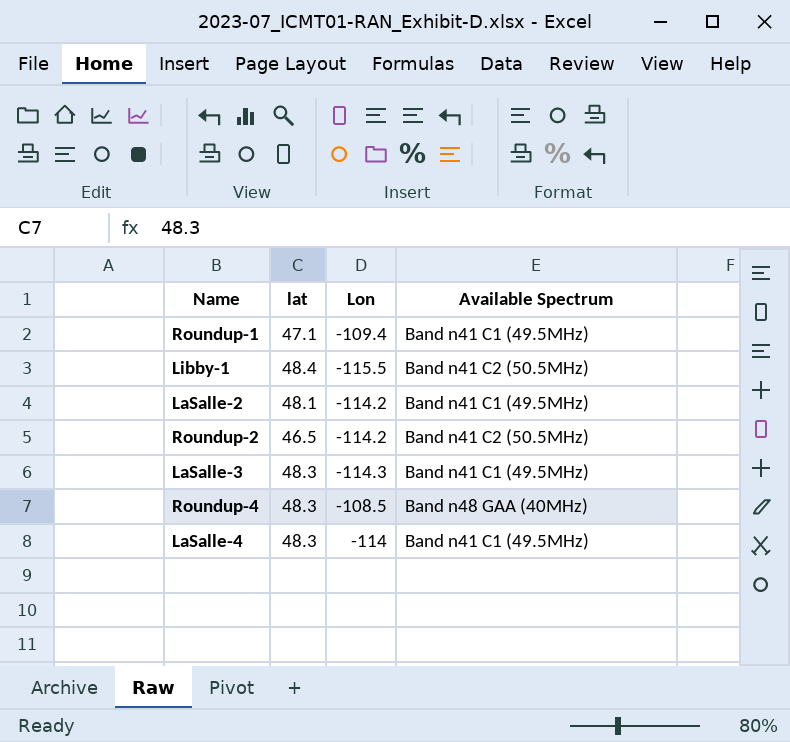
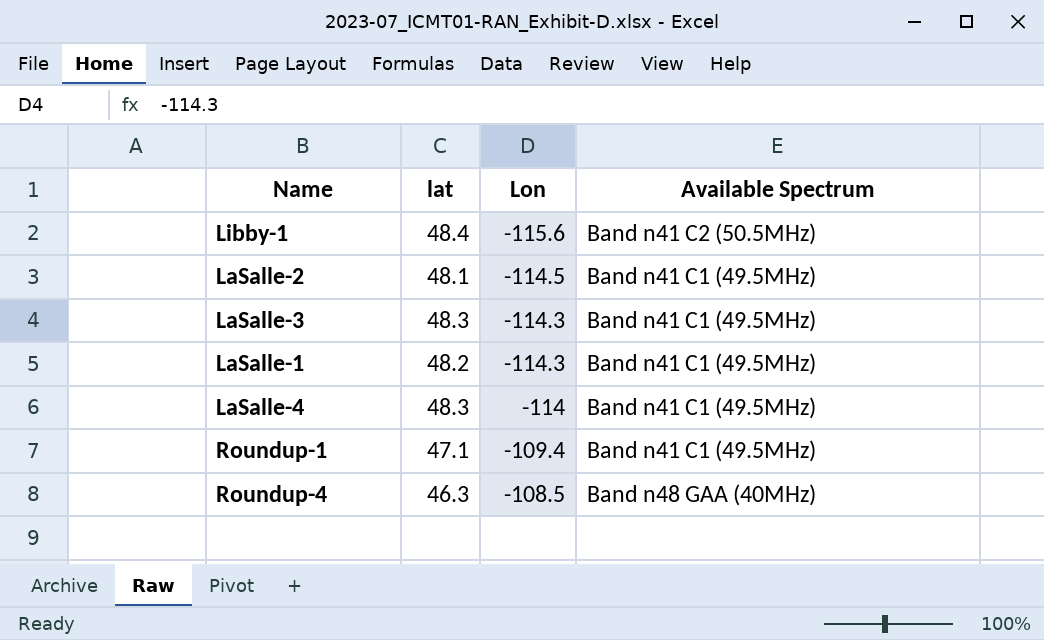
row order: none -> Lon ascending
row Roundup-2: 46.5 | -114.2 | Band n41 C2 (50.5MHz) -> none
Libby-1 | Lon: -115.5 -> -115.6
LaSalle-2 | Lon: -114.2 -> -114.5
row LaSalle-1: none -> 48.2 | -114.3 | Band n41 C1 (49.5MHz)
Roundup-4 | lat: 48.3 -> 46.3

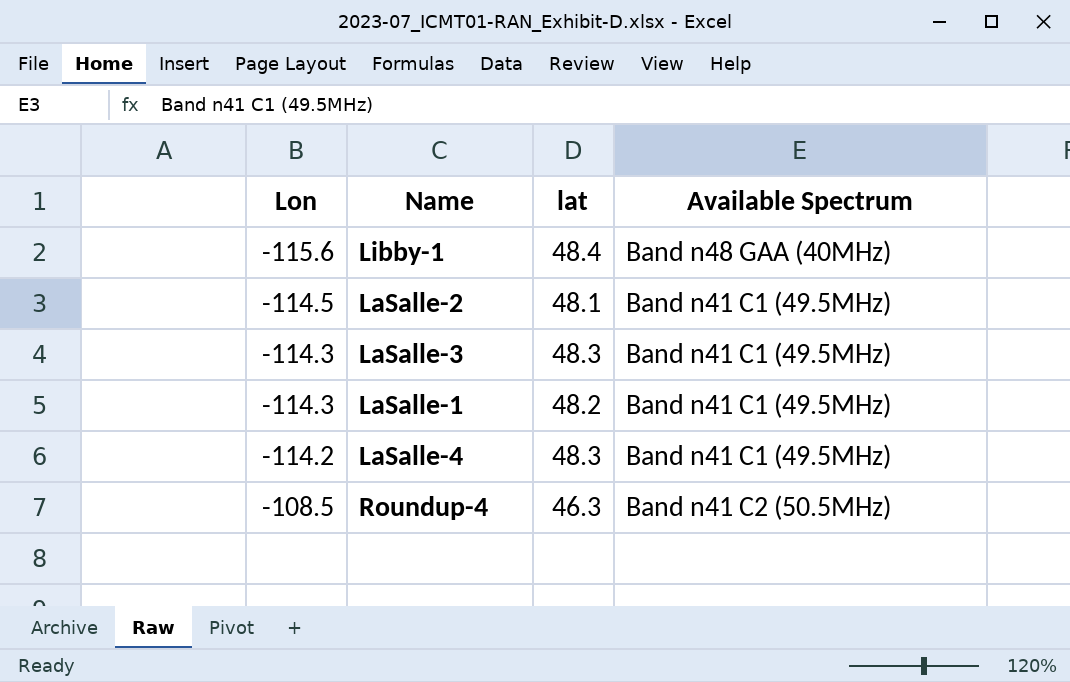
column Lon | position: 3 -> 1
row Roundup-1: 47.1 | -109.4 | Band n41 C1 (49.5MHz) -> none
Libby-1 | Available Spectrum: Band n41 C2 (50.5MHz) -> Band n48 GAA (40MHz)
LaSalle-4 | Lon: -114 -> -114.2
Roundup-4 | Available Spectrum: Band n48 GAA (40MHz) -> Band n41 C2 (50.5MHz)

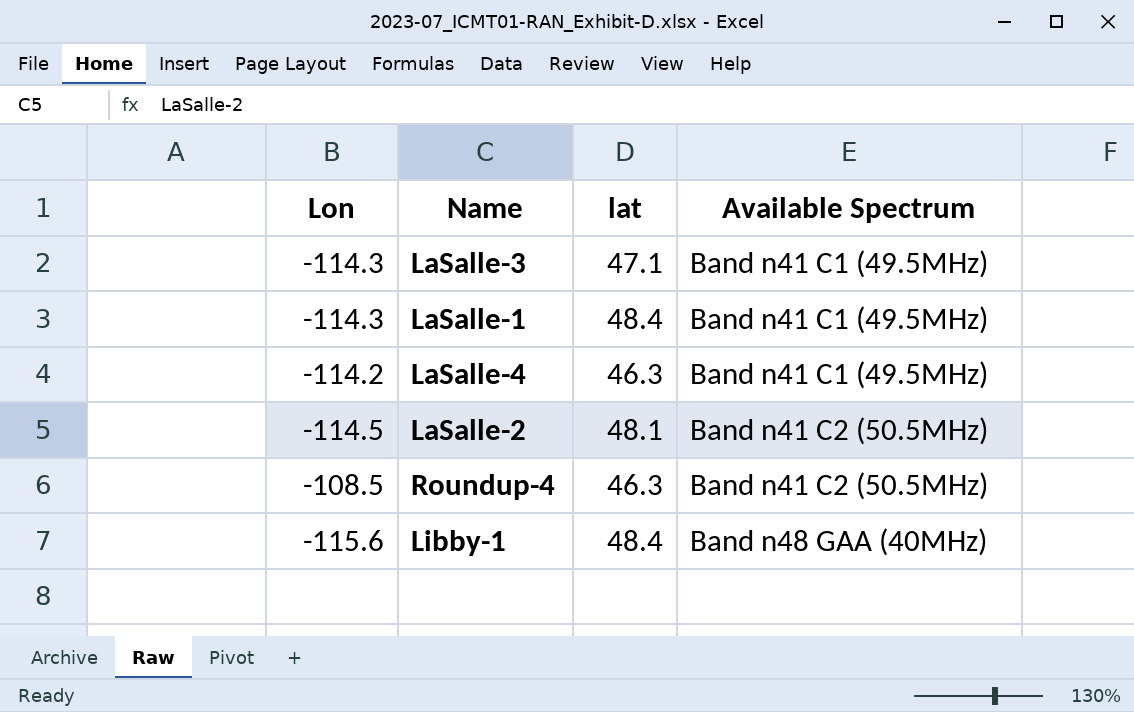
row order: Lon ascending -> Available Spectrum ascending
LaSalle-3 | lat: 48.3 -> 47.1
LaSalle-1 | lat: 48.2 -> 48.4
LaSalle-4 | lat: 48.3 -> 46.3
LaSalle-2 | Available Spectrum: Band n41 C1 (49.5MHz) -> Band n41 C2 (50.5MHz)

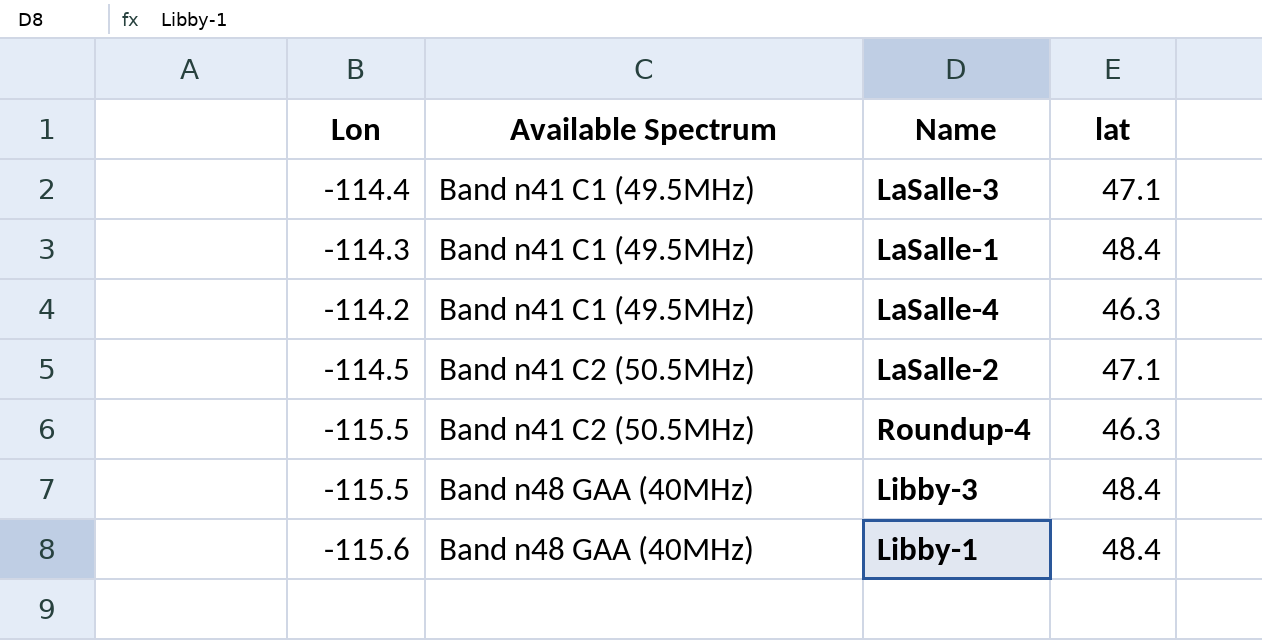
column Available Spectrum | position: 4 -> 2
LaSalle-3 | Lon: -114.3 -> -114.4
LaSalle-2 | lat: 48.1 -> 47.1
Roundup-4 | Lon: -108.5 -> -115.5
row Libby-3: none -> -115.5 | Band n48 GAA (40MHz) | 48.4

